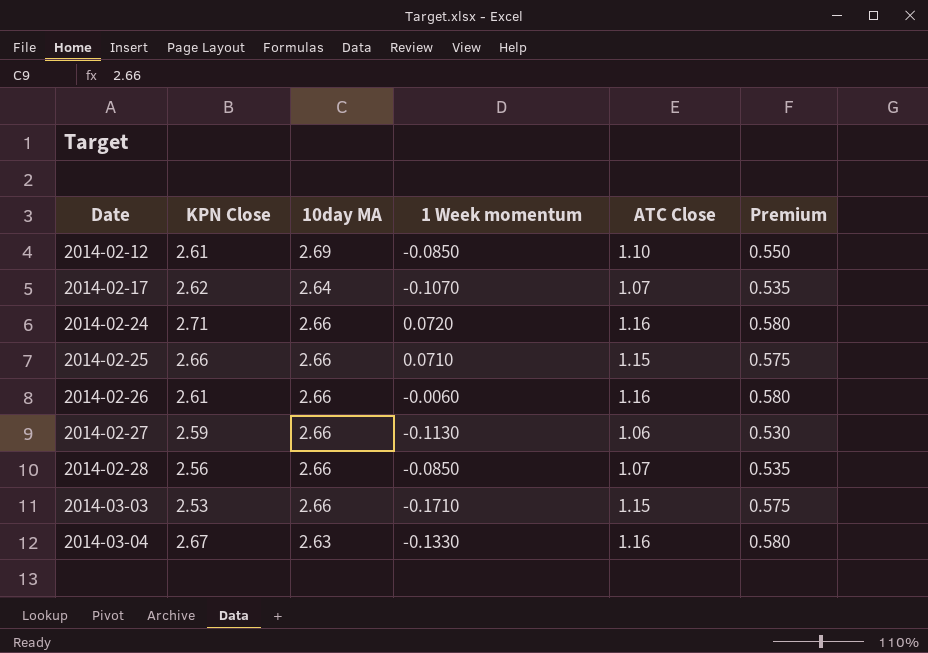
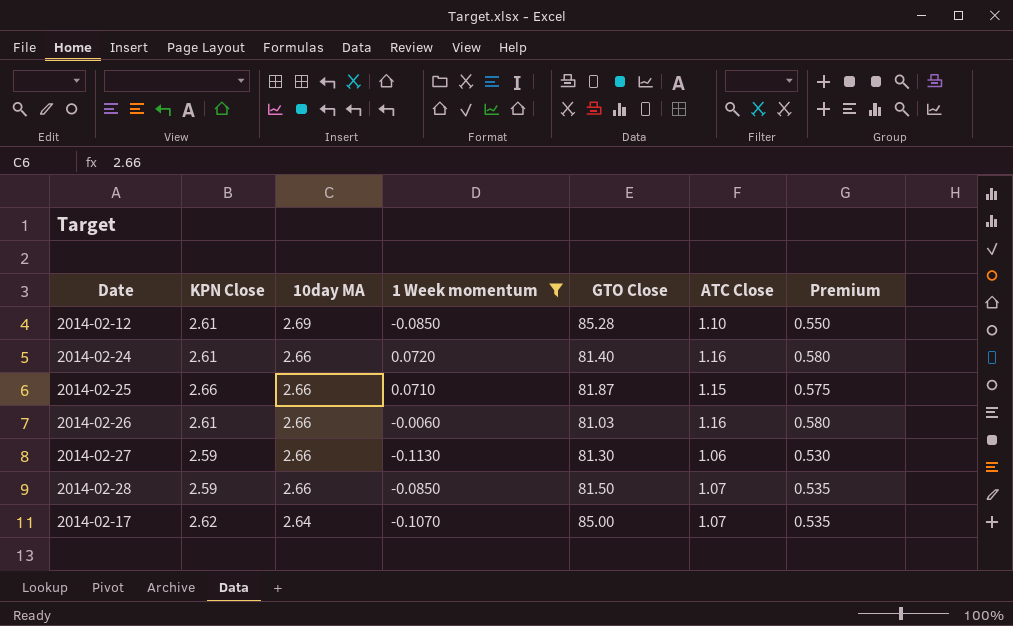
filter: none -> 1 Week momentum >= -0.1130
row order: Date ascending -> 10day MA descending
column GTO Close | position: none -> 5
2014-02-24 | KPN Close: 2.71 -> 2.61
2014-02-28 | KPN Close: 2.56 -> 2.59

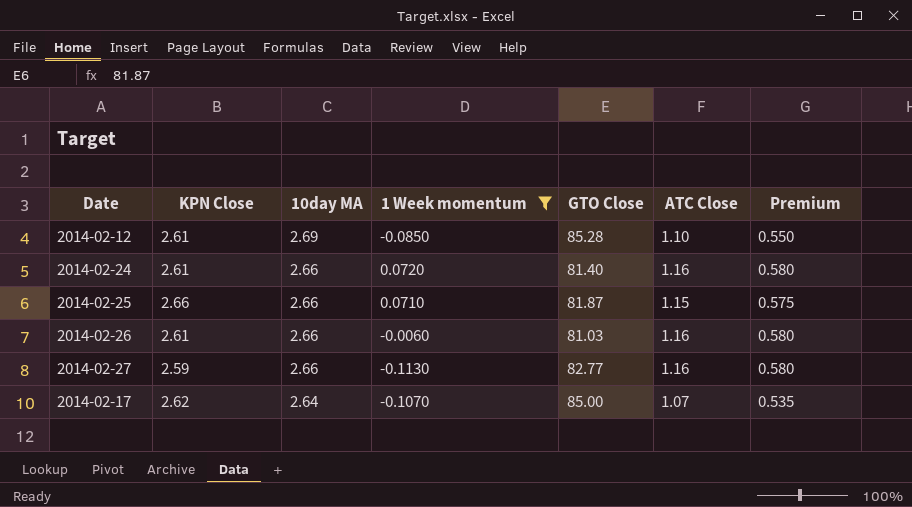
row 2014-02-28: 2.59 | 2.66 | -0.0850 | 81.50 | 1.07 | 0.535 -> none
2014-02-27 | GTO Close: 81.30 -> 82.77
2014-02-27 | ATC Close: 1.06 -> 1.16
2014-02-27 | Premium: 0.530 -> 0.580

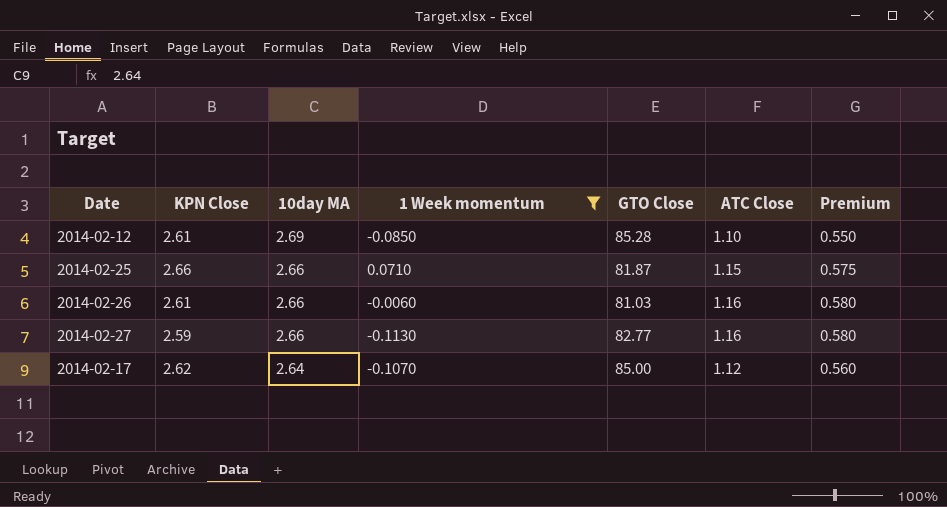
row 2014-02-24: 2.61 | 2.66 | 0.0720 | 81.40 | 1.16 | 0.580 -> none
2014-02-17 | ATC Close: 1.07 -> 1.12
2014-02-17 | Premium: 0.535 -> 0.560

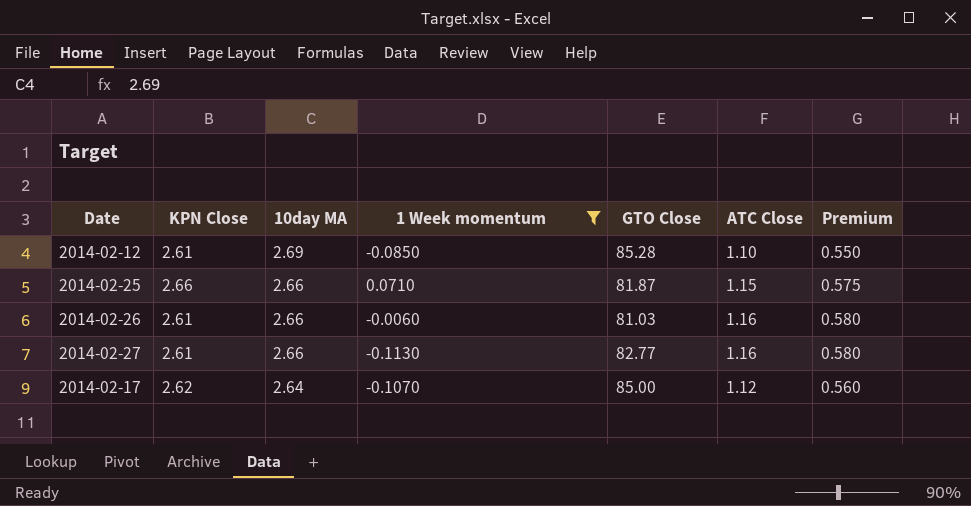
2014-02-27 | KPN Close: 2.59 -> 2.61

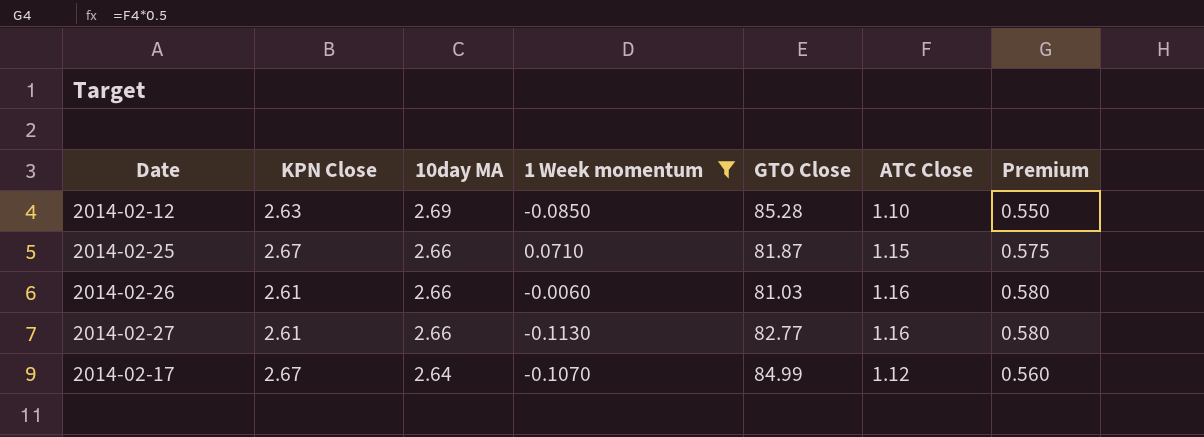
2014-02-12 | KPN Close: 2.61 -> 2.63
2014-02-25 | KPN Close: 2.66 -> 2.67
2014-02-17 | KPN Close: 2.62 -> 2.67
2014-02-17 | GTO Close: 85.00 -> 84.99

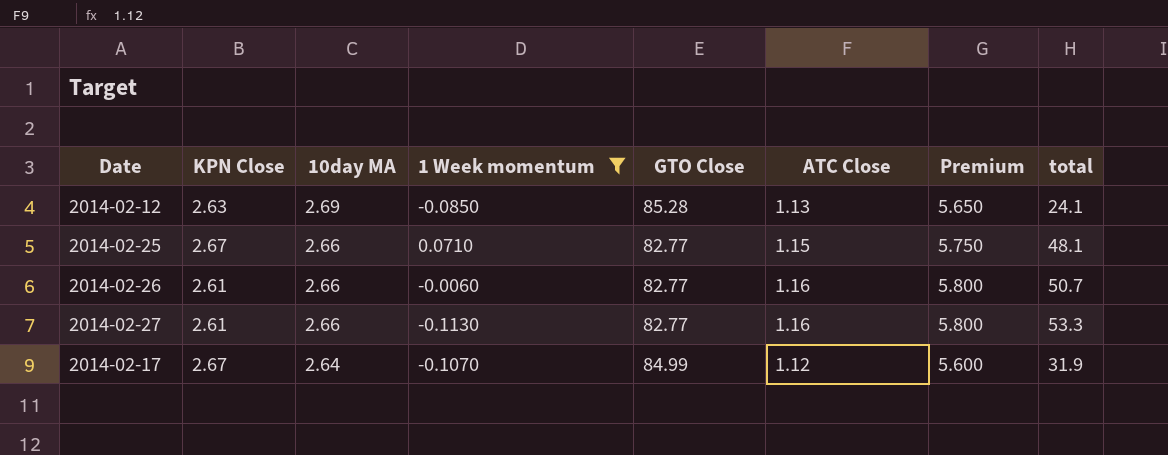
column Premium | formula: [ATC Close] * 0.5 -> [ATC Close] * 5
column total | position: none -> 8
2014-02-12 | ATC Close: 1.10 -> 1.13
2014-02-25 | GTO Close: 81.87 -> 82.77
2014-02-26 | GTO Close: 81.03 -> 82.77

